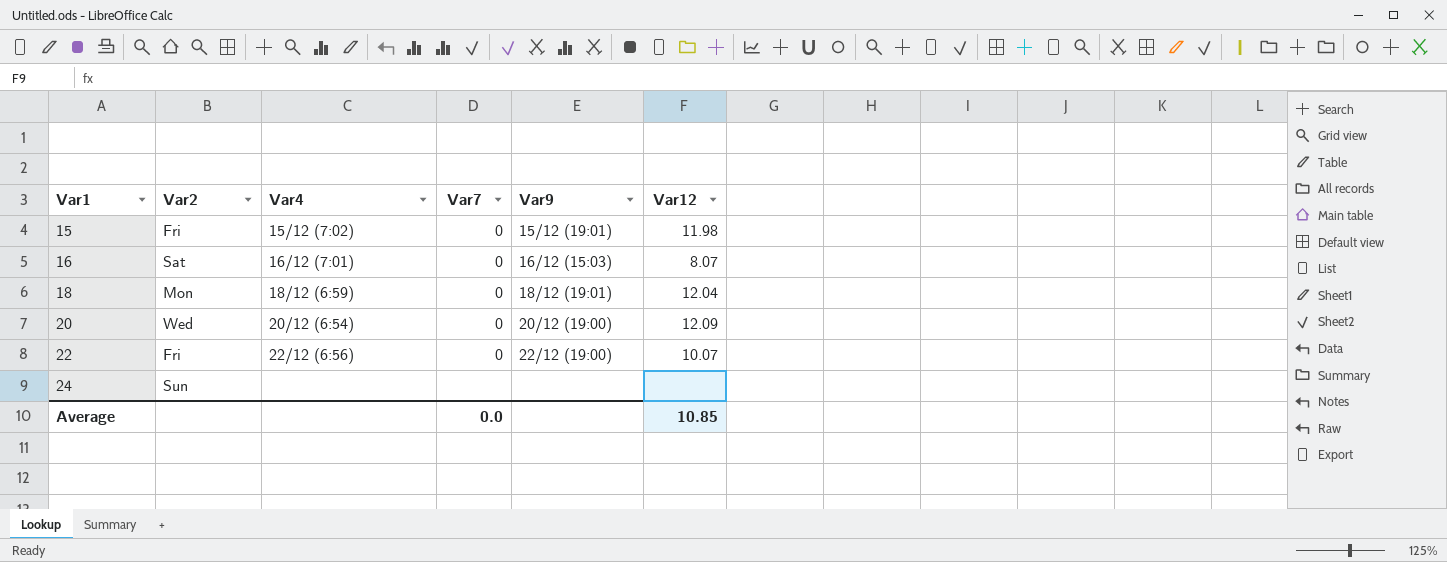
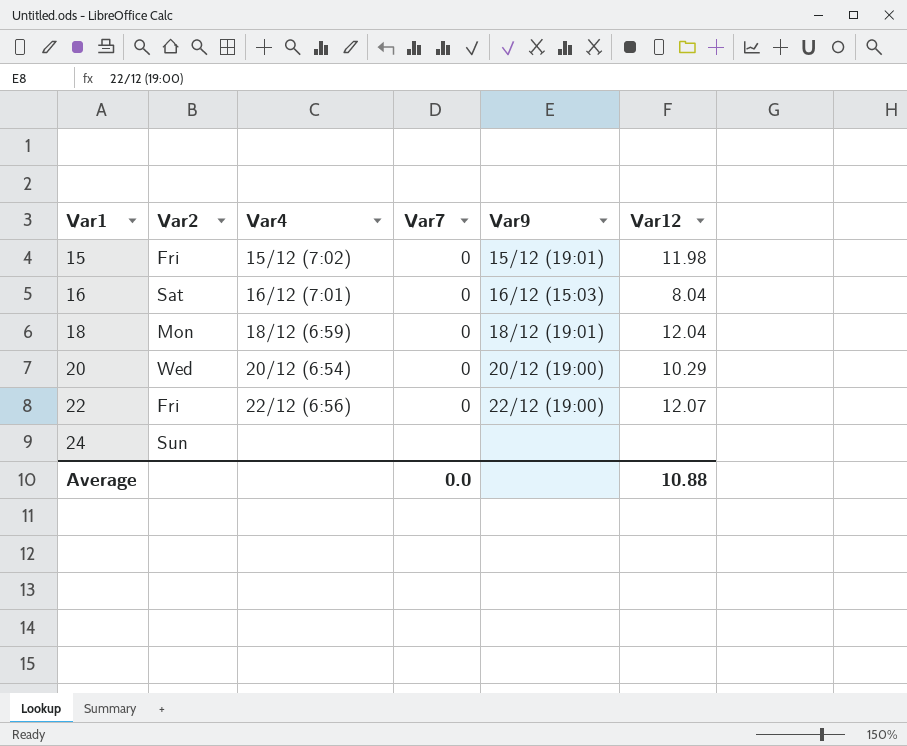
16 | Var12: 8.07 -> 8.04
20 | Var12: 12.09 -> 10.29
22 | Var12: 10.07 -> 12.07
Average | Var12: 10.85 -> 10.88

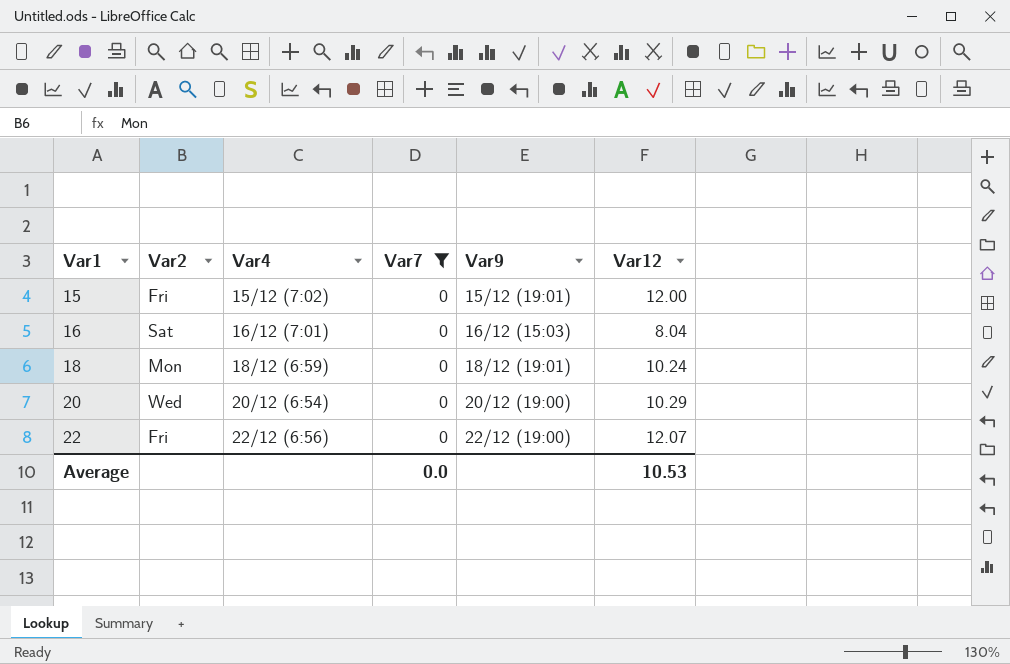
filter: none -> Var7 = 0
15 | Var12: 11.98 -> 12.00
18 | Var12: 12.04 -> 10.24
Average | Var12: 10.88 -> 10.53

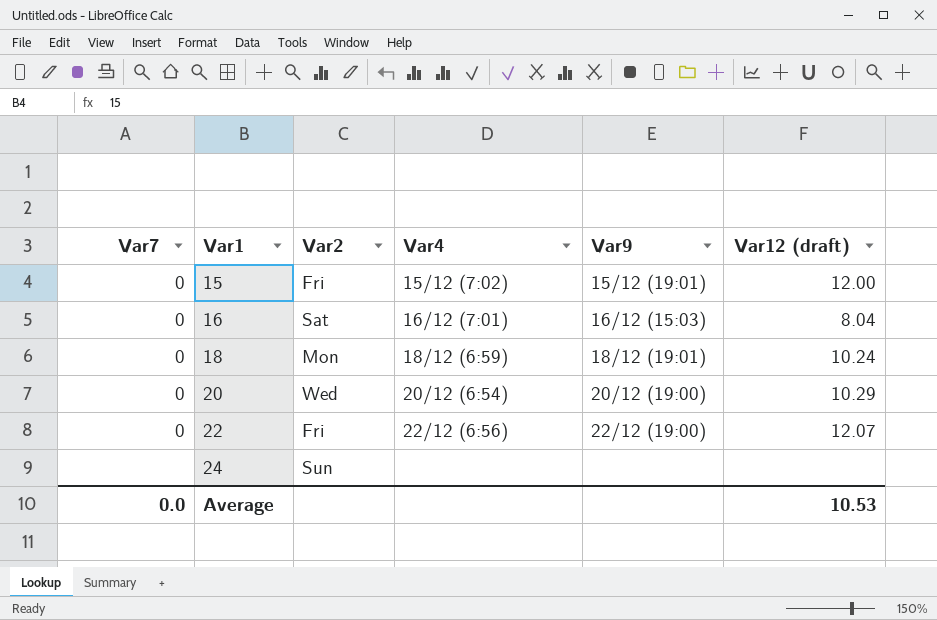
filter: Var7 = 0 -> none
column Var7 | position: 4 -> 1
column name: Var12 -> Var12 (draft)

